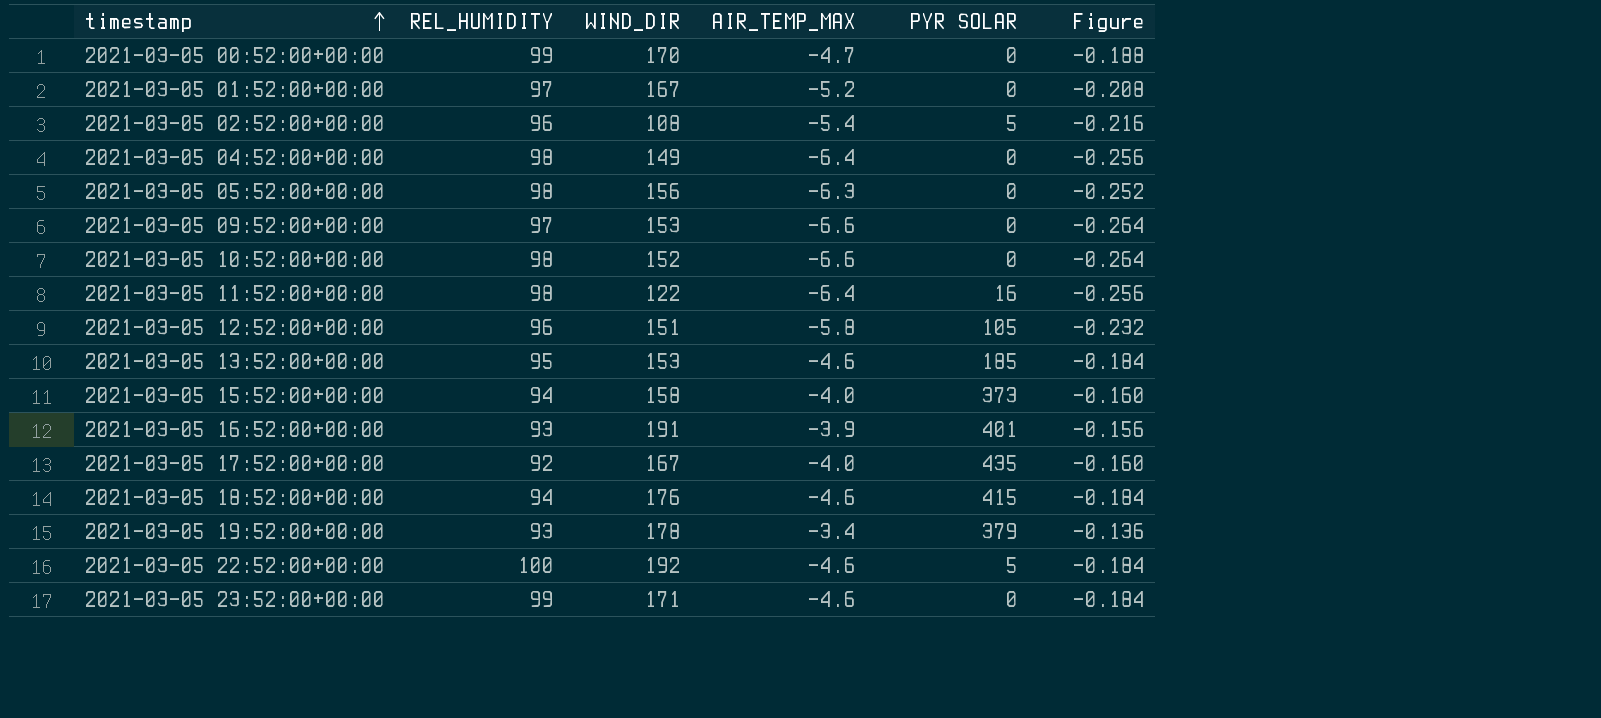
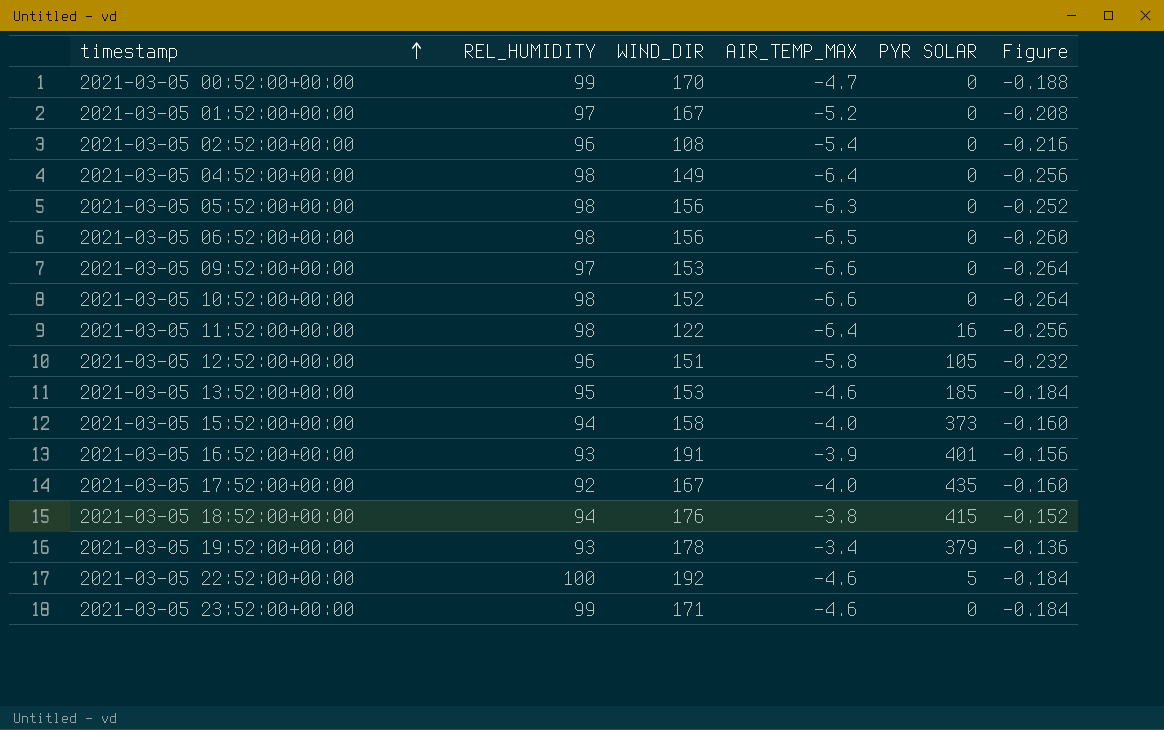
2021-03-05 02:52:00+00:00 | PYR SOLAR: 5 -> 0
row 2021-03-05 06:52:00+00:00: none -> 98 | 156 | -6.5 | 0 | -0.260
2021-03-05 18:52:00+00:00 | AIR_TEMP_MAX: -4.6 -> -3.8
2021-03-05 18:52:00+00:00 | Figure: -0.184 -> -0.152

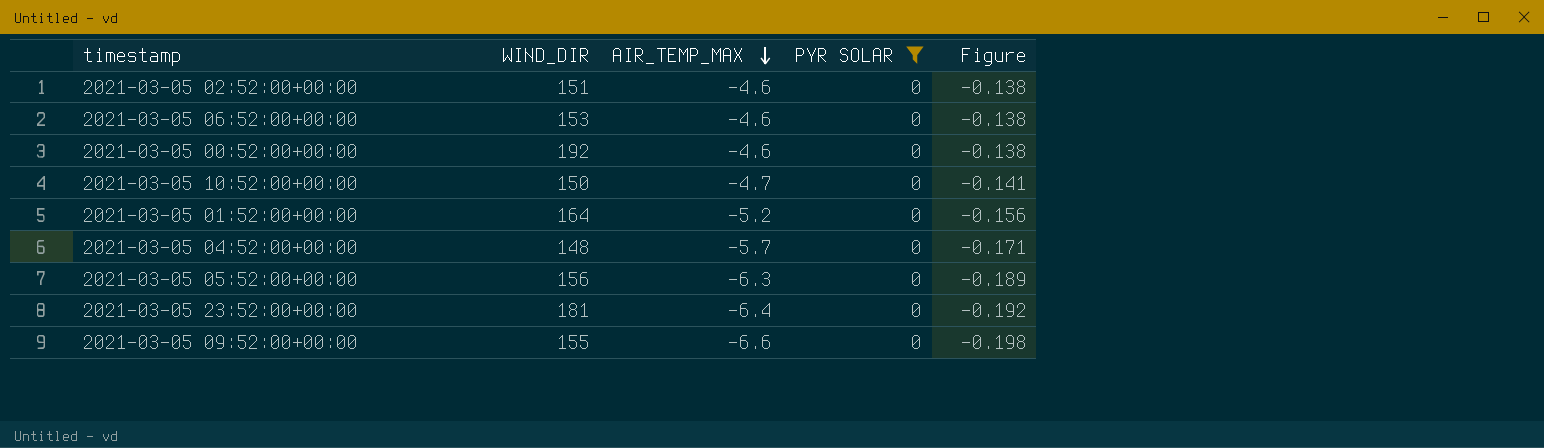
filter: none -> PYR SOLAR = 0
row order: timestamp ascending -> AIR_TEMP_MAX descending
column REL_HUMIDITY | position: 2 -> none
column Figure | formula: [AIR_TEMP_MAX] * 0.04 -> [AIR_TEMP_MAX] * 0.03
2021-03-05 02:52:00+00:00 | WIND_DIR: 108 -> 151
2021-03-05 02:52:00+00:00 | AIR_TEMP_MAX: -5.4 -> -4.6
2021-03-05 06:52:00+00:00 | WIND_DIR: 156 -> 153
2021-03-05 06:52:00+00:00 | AIR_TEMP_MAX: -6.5 -> -4.6
2021-03-05 00:52:00+00:00 | WIND_DIR: 170 -> 192
2021-03-05 00:52:00+00:00 | AIR_TEMP_MAX: -4.7 -> -4.6
2021-03-05 10:52:00+00:00 | WIND_DIR: 152 -> 150
2021-03-05 10:52:00+00:00 | AIR_TEMP_MAX: -6.6 -> -4.7
2021-03-05 01:52:00+00:00 | WIND_DIR: 167 -> 164
2021-03-05 04:52:00+00:00 | WIND_DIR: 149 -> 148
2021-03-05 04:52:00+00:00 | AIR_TEMP_MAX: -6.4 -> -5.7
2021-03-05 23:52:00+00:00 | WIND_DIR: 171 -> 181
2021-03-05 23:52:00+00:00 | AIR_TEMP_MAX: -4.6 -> -6.4
2021-03-05 09:52:00+00:00 | WIND_DIR: 153 -> 155

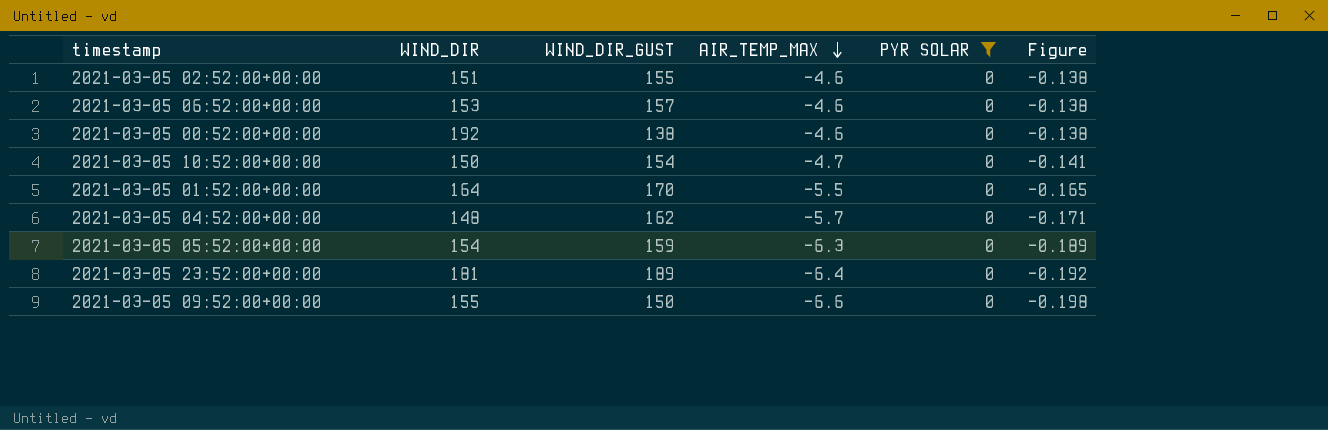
column WIND_DIR_GUST | position: none -> 3
2021-03-05 01:52:00+00:00 | AIR_TEMP_MAX: -5.2 -> -5.5
2021-03-05 01:52:00+00:00 | Figure: -0.156 -> -0.165
2021-03-05 05:52:00+00:00 | WIND_DIR: 156 -> 154

